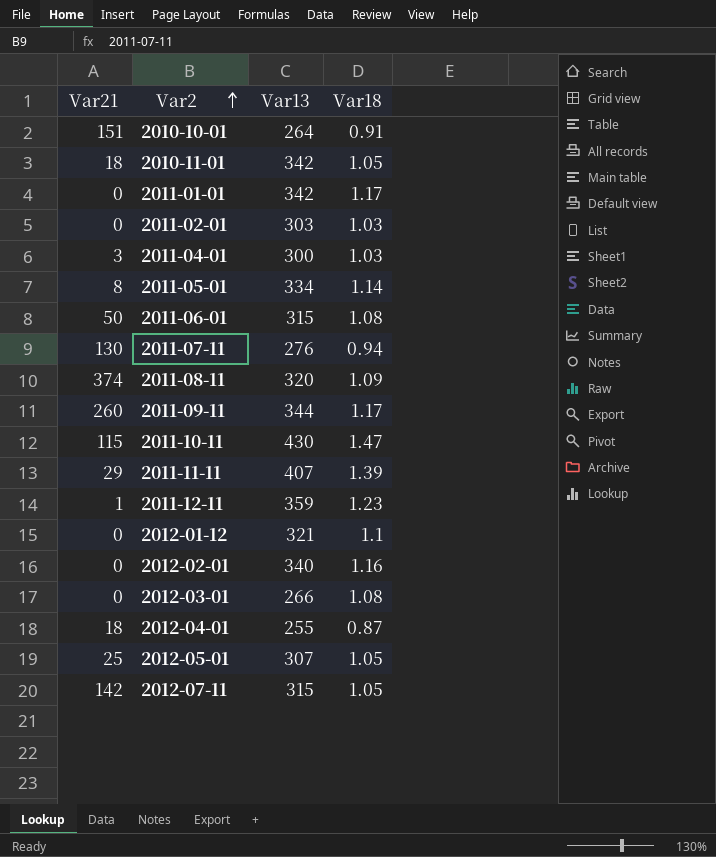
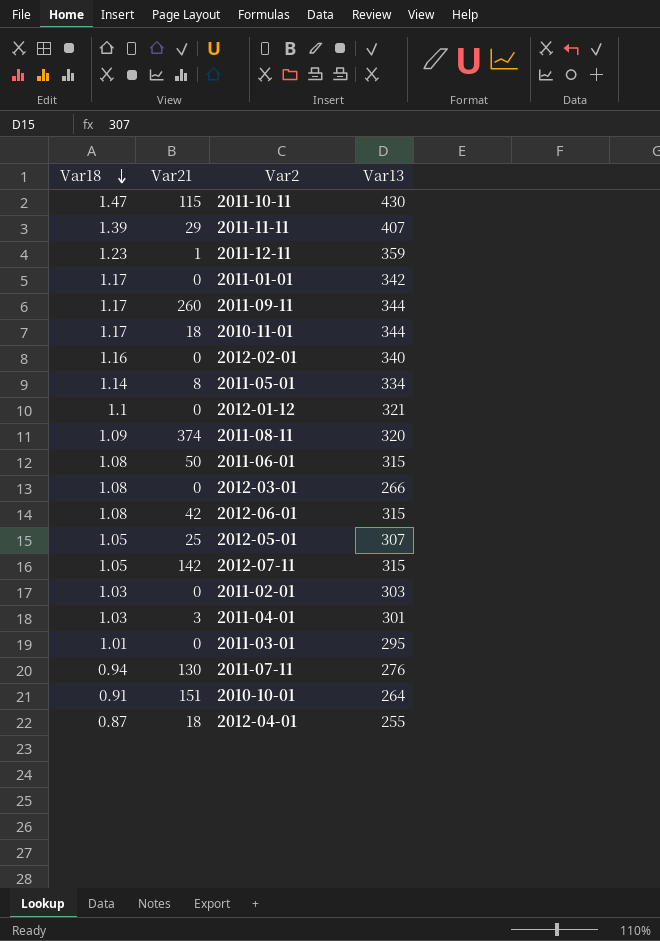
row order: Var2 ascending -> Var18 descending
column Var18 | position: 4 -> 1
2010-11-01 | Var18: 1.05 -> 1.17
2010-11-01 | Var13: 342 -> 344
row 2012-06-01: none -> 1.08 | 42 | 315
2011-04-01 | Var13: 300 -> 301
row 2011-03-01: none -> 1.01 | 0 | 295

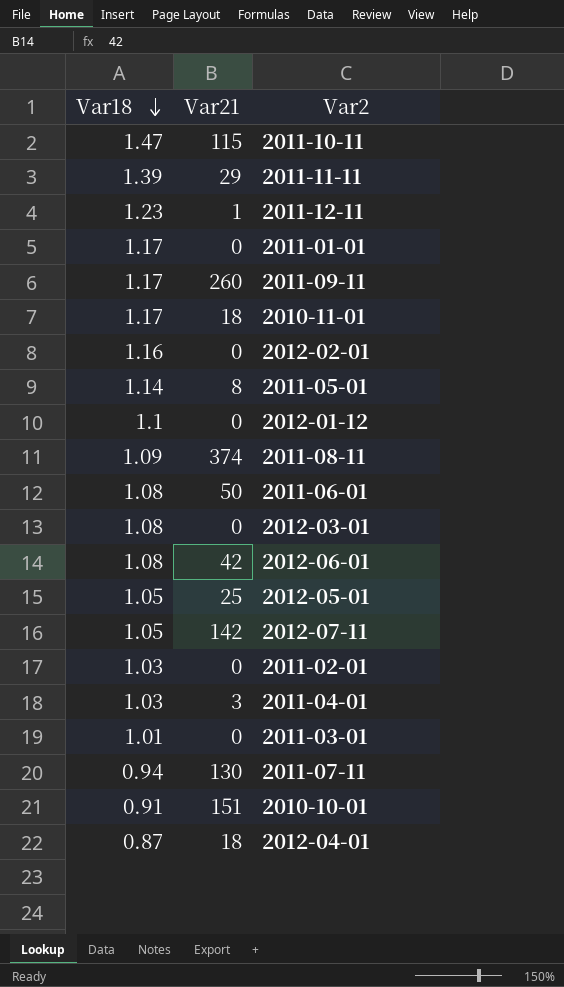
column Var13 | position: 4 -> none

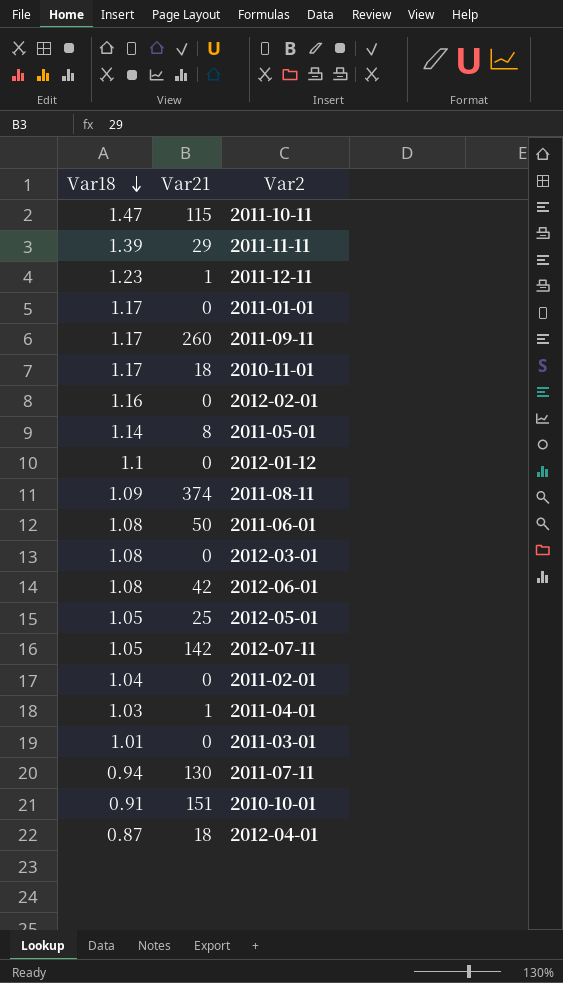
2011-02-01 | Var18: 1.03 -> 1.04
2011-04-01 | Var21: 3 -> 1

